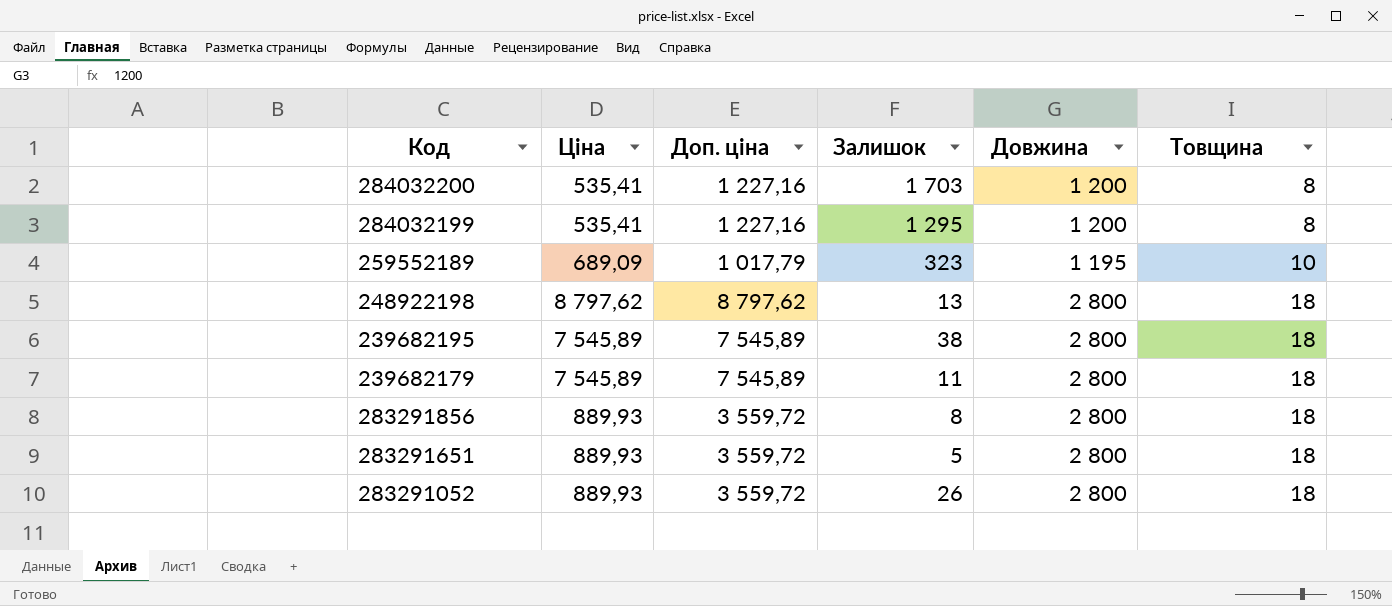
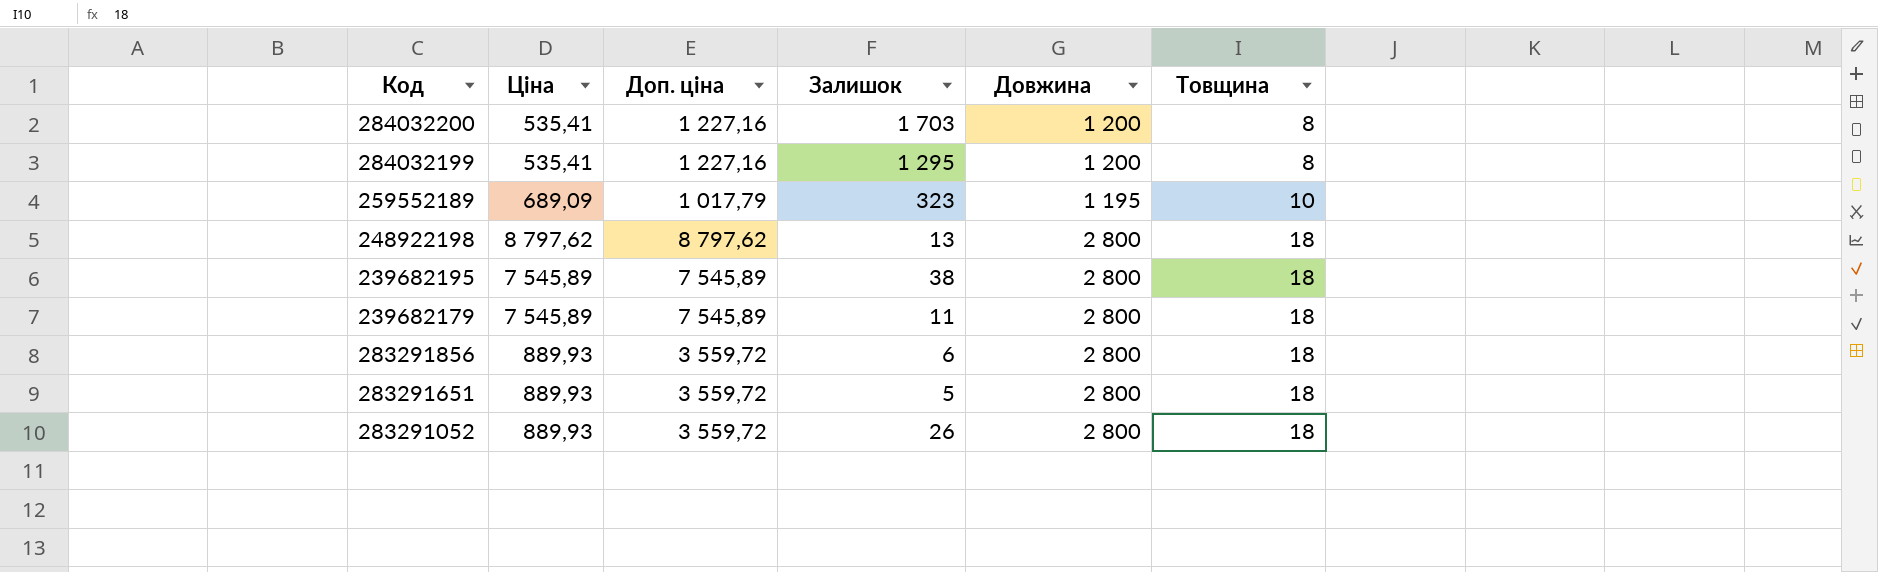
283291856 | Залишок: 8 -> 6

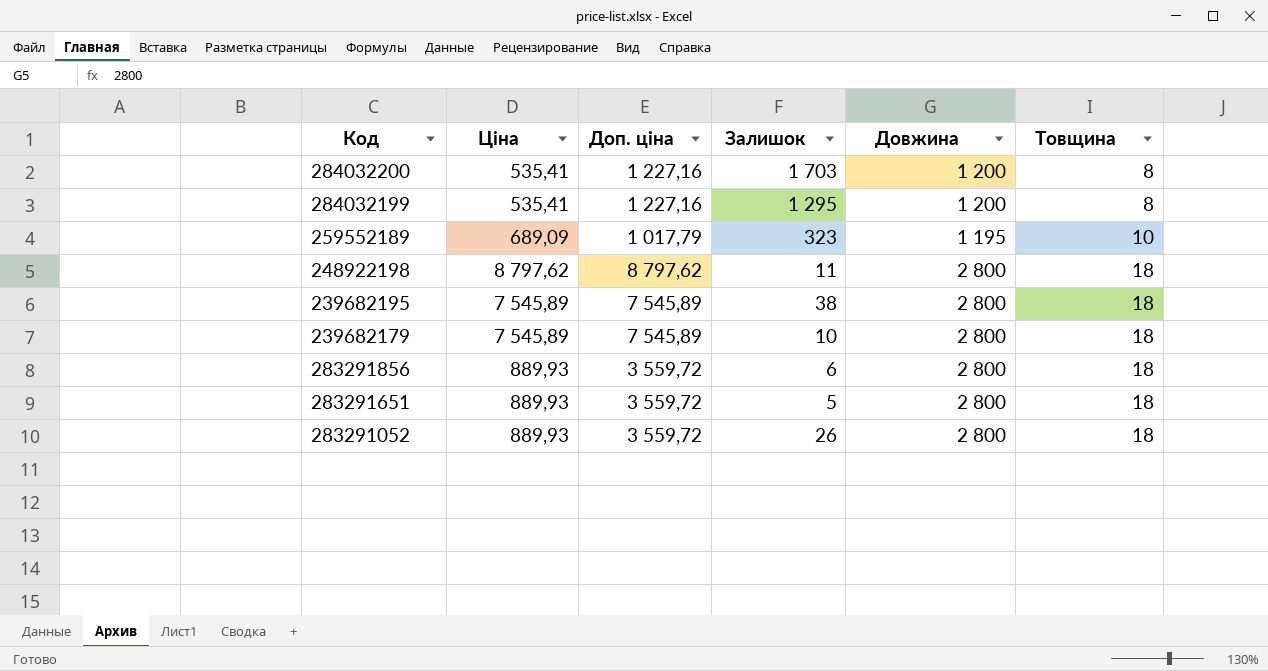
248922198 | Залишок: 13 -> 11
239682179 | Залишок: 11 -> 10

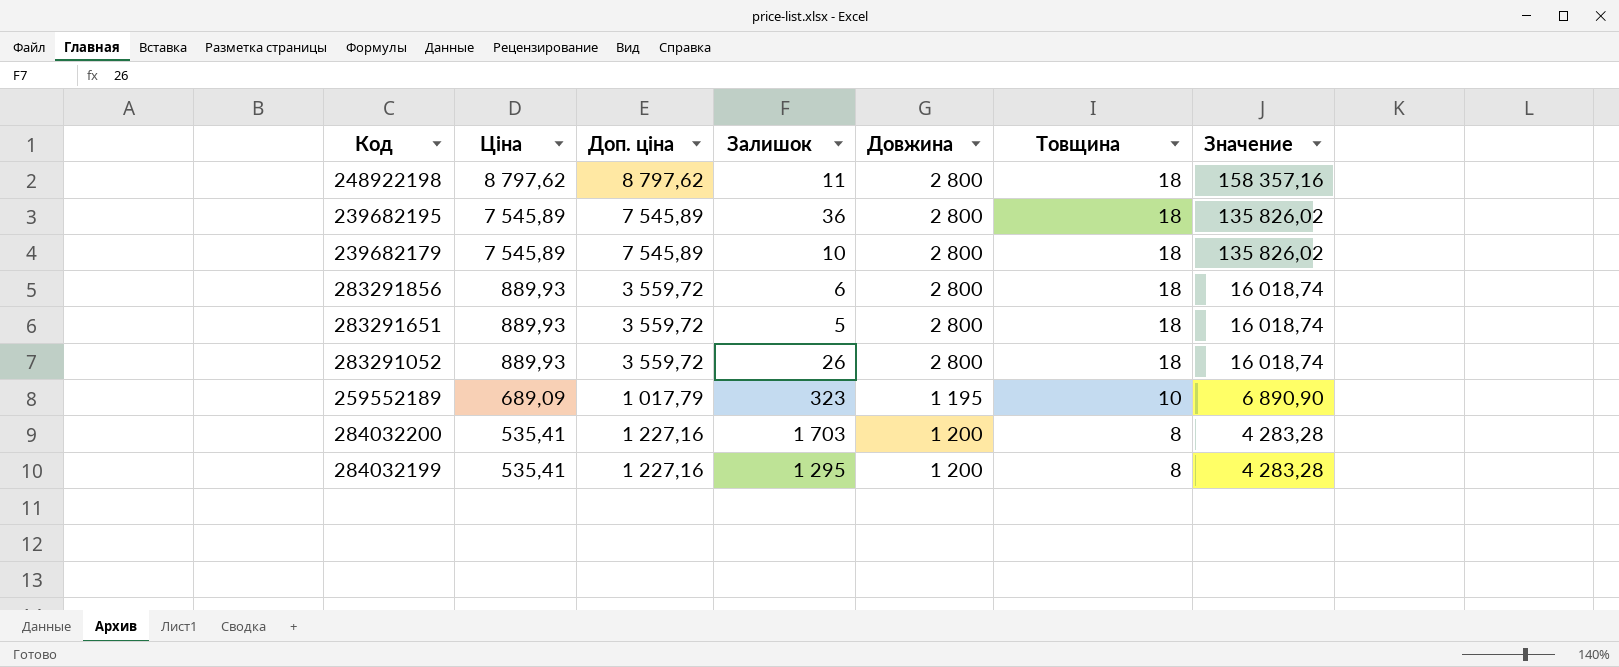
row order: Товщина ascending -> Ціна descending
column Значение | formula: none -> [Ціна] * [Товщина]
239682195 | Залишок: 38 -> 36

